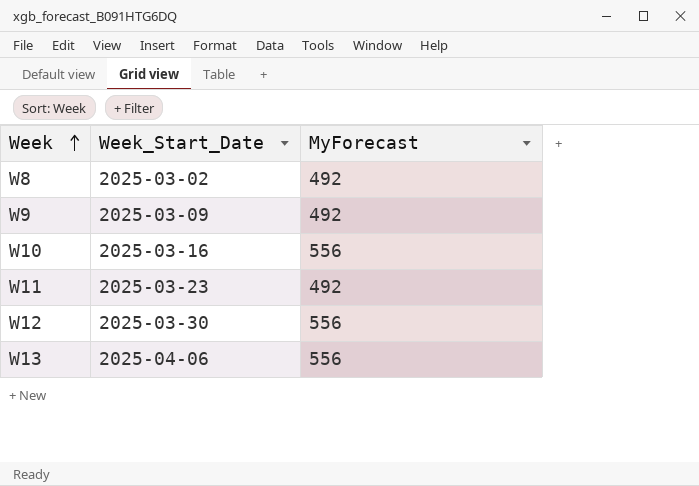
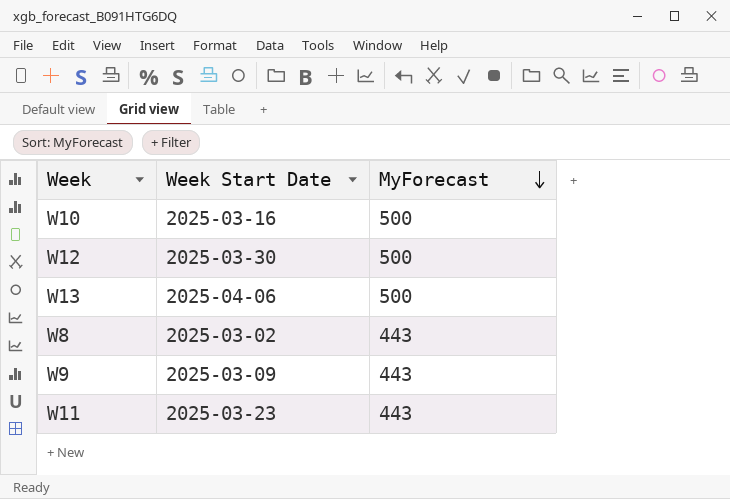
row order: Week ascending -> MyForecast descending
column name: Week_Start_Date -> Week Start Date
W10 | MyForecast: 556 -> 500
W12 | MyForecast: 556 -> 500
W13 | MyForecast: 556 -> 500
W8 | MyForecast: 492 -> 443
W9 | MyForecast: 492 -> 443
W11 | MyForecast: 492 -> 443

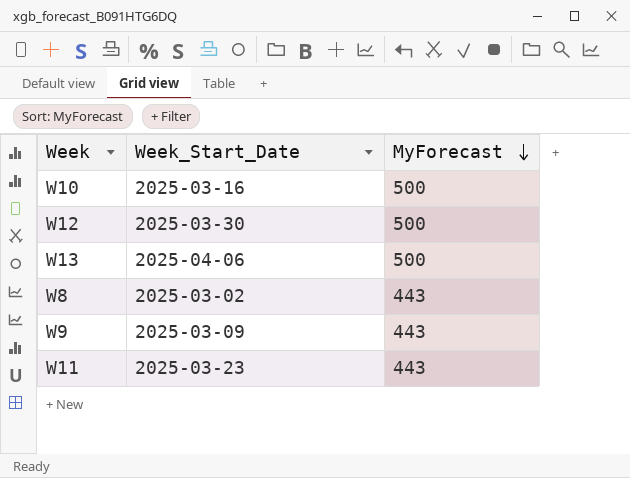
column name: Week Start Date -> Week_Start_Date

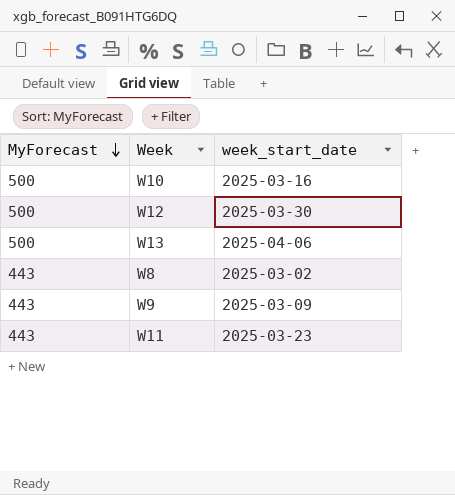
column MyForecast | position: 3 -> 1
column name: Week_Start_Date -> week_start_date

